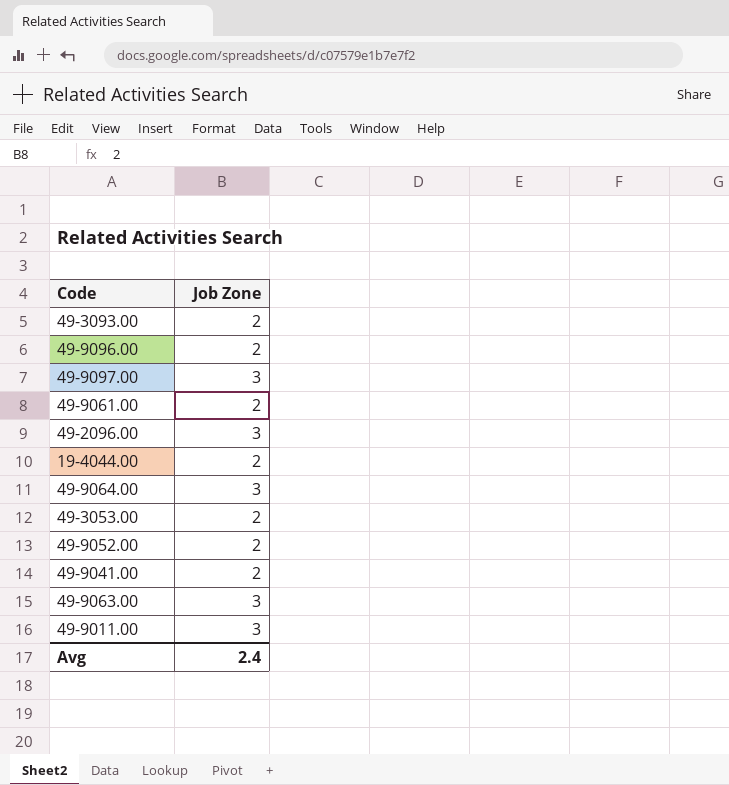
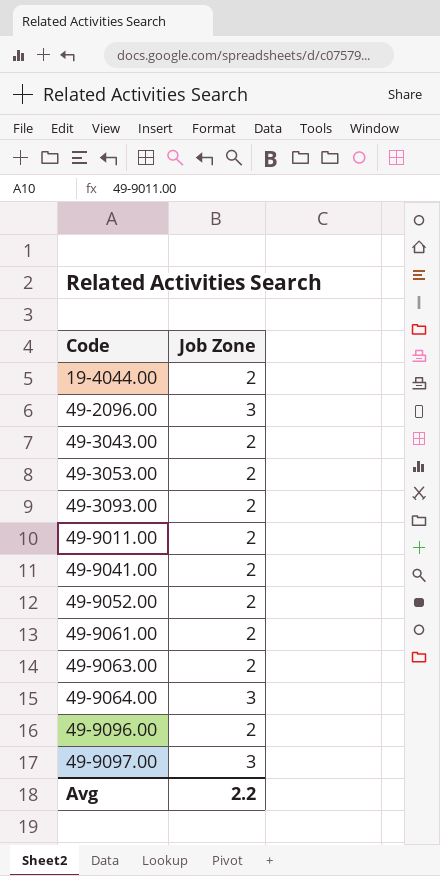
row order: none -> Code ascending
row 49-3043.00: none -> 2
49-9011.00 | Job Zone: 3 -> 2
49-9063.00 | Job Zone: 3 -> 2
Avg | Job Zone: 2.4 -> 2.2

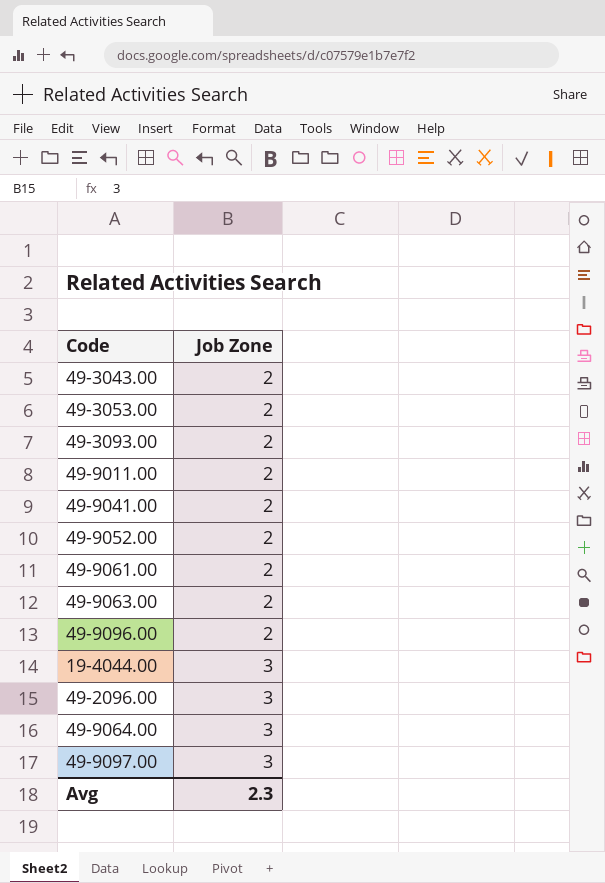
row order: Code ascending -> Job Zone ascending
19-4044.00 | Job Zone: 2 -> 3
Avg | Job Zone: 2.2 -> 2.3

